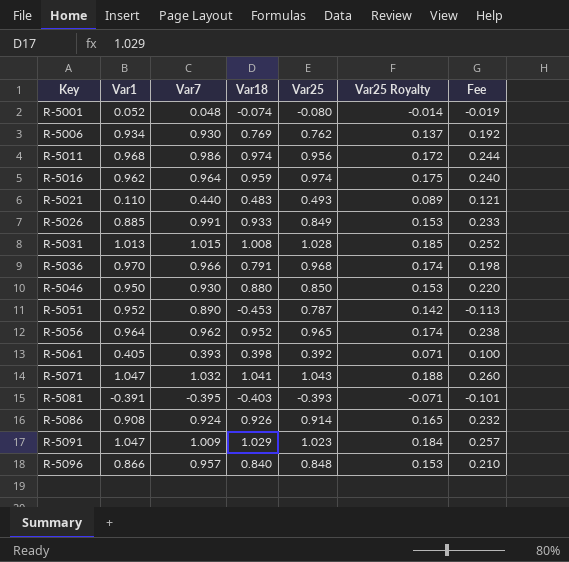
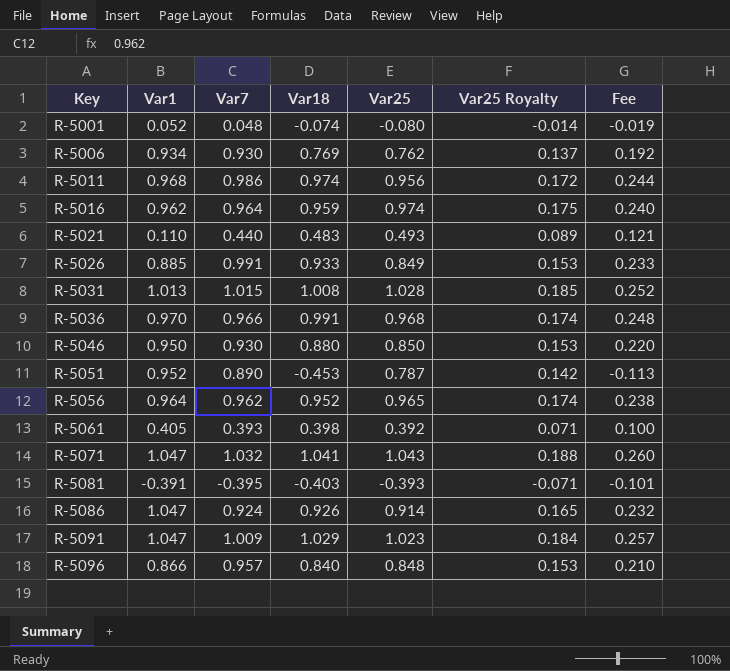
R-5036 | Var18: 0.791 -> 0.991
R-5036 | Fee: 0.198 -> 0.248
R-5086 | Var1: 0.908 -> 1.047

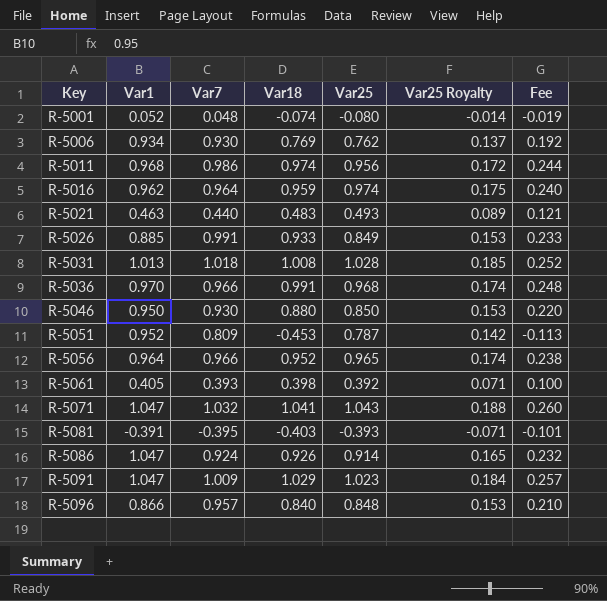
R-5021 | Var1: 0.110 -> 0.463
R-5031 | Var7: 1.015 -> 1.018
R-5051 | Var7: 0.890 -> 0.809
R-5056 | Var7: 0.962 -> 0.966

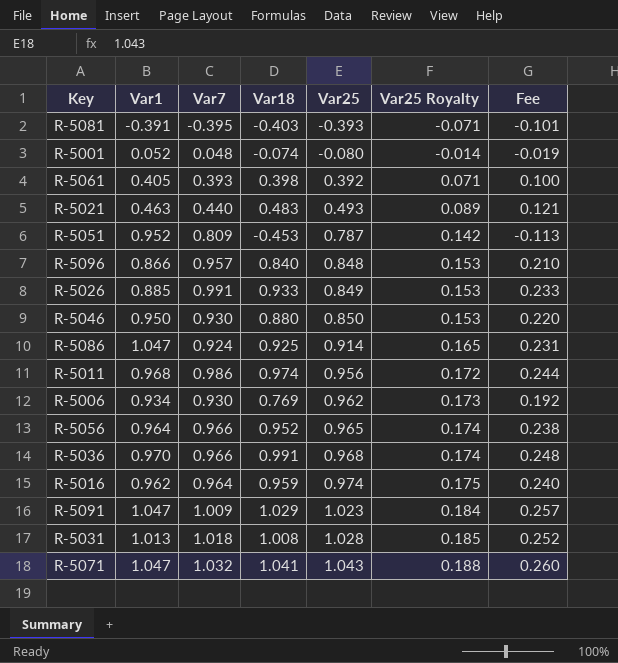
row order: Key ascending -> Var25 ascending
R-5086 | Var18: 0.926 -> 0.925
R-5086 | Fee: 0.232 -> 0.231
R-5006 | Var25: 0.762 -> 0.962
R-5006 | Var25 Royalty: 0.137 -> 0.173

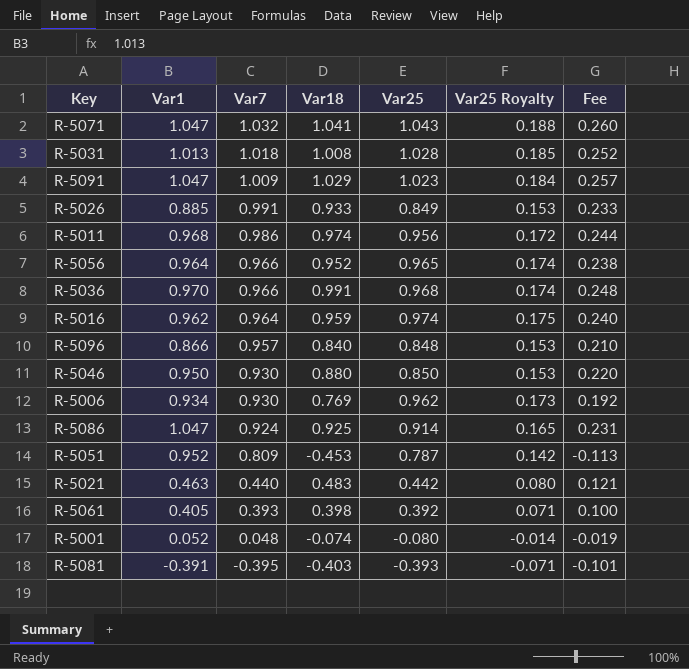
row order: Var25 ascending -> Var7 descending
R-5021 | Var25: 0.493 -> 0.442
R-5021 | Var25 Royalty: 0.089 -> 0.080

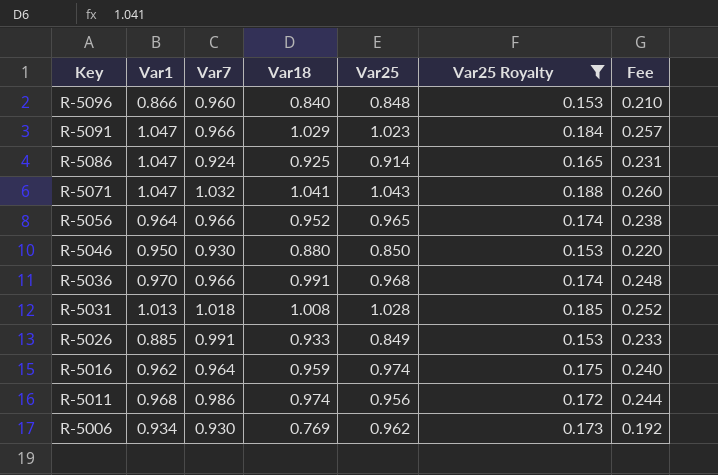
filter: none -> Var25 Royalty >= 0.153
row order: Var7 descending -> Key descending
R-5096 | Var7: 0.957 -> 0.960
R-5091 | Var7: 1.009 -> 0.966

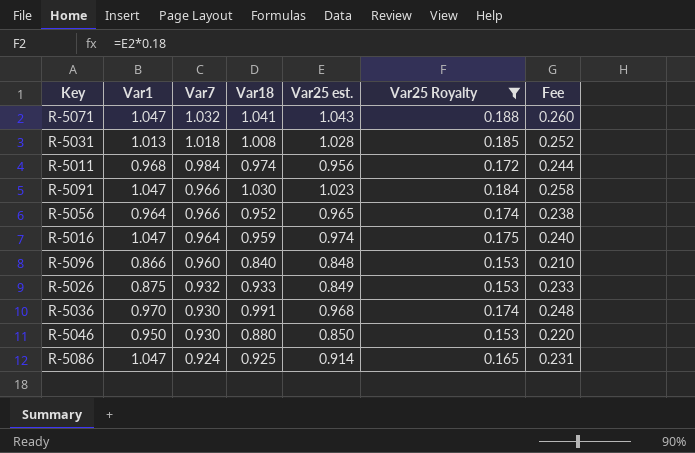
row order: Key descending -> Var7 descending
column name: Var25 -> Var25 est.
row R-5006: 0.934 | 0.930 | 0.769 | 0.962 | 0.173 | 0.192 -> none
R-5011 | Var7: 0.986 -> 0.984
R-5091 | Var18: 1.029 -> 1.030
R-5091 | Fee: 0.257 -> 0.258
R-5016 | Var1: 0.962 -> 1.047
R-5026 | Var1: 0.885 -> 0.875
R-5026 | Var7: 0.991 -> 0.932
R-5036 | Var7: 0.966 -> 0.930

